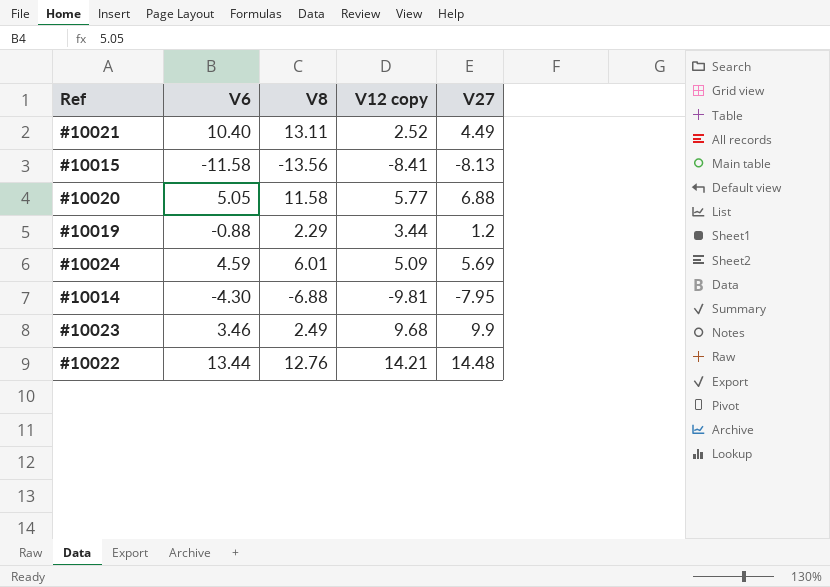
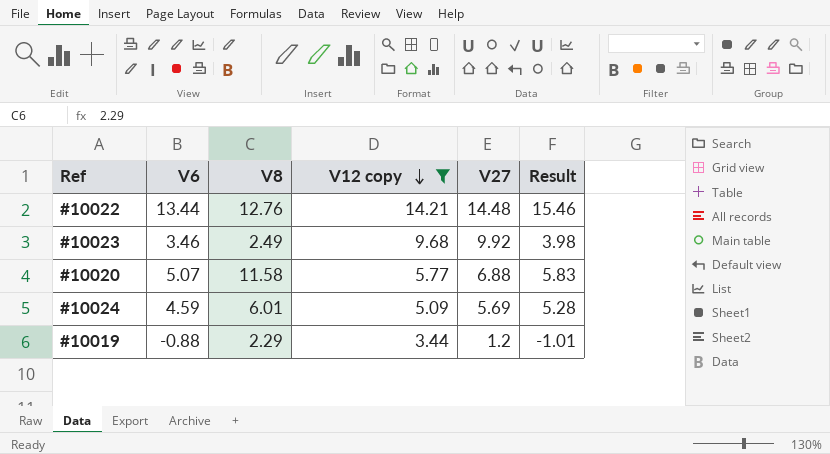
filter: none -> V12 copy >= 3.44
row order: none -> V12 copy descending
column Result | formula: none -> [V6] * 1.15
#10023 | V27: 9.9 -> 9.92
#10020 | V6: 5.05 -> 5.07

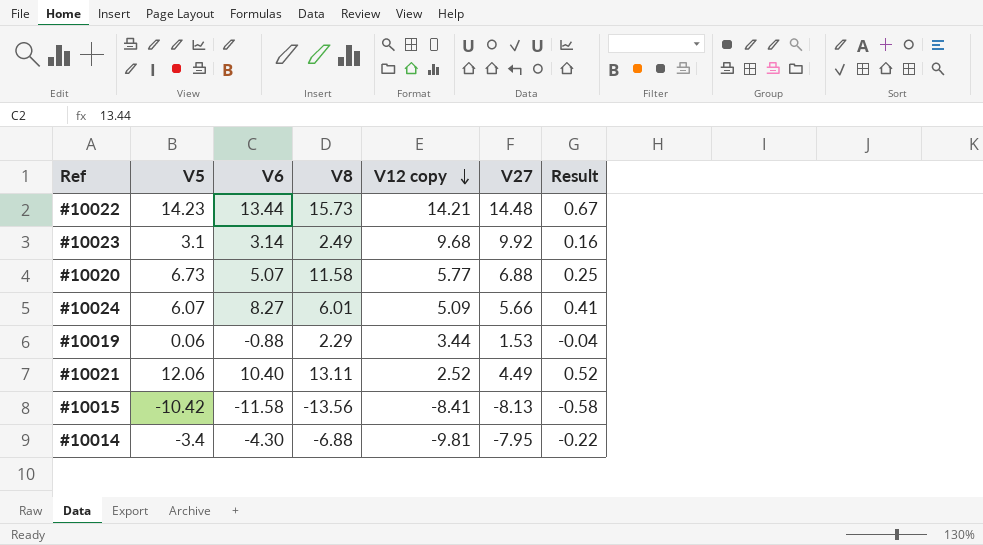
filter: V12 copy >= 3.44 -> none
column V5 | position: none -> 2
column Result | formula: [V6] * 1.15 -> [V6] * 0.05
#10022 | V8: 12.76 -> 15.73
#10023 | V6: 3.46 -> 3.14
#10024 | V6: 4.59 -> 8.27
#10024 | V27: 5.69 -> 5.66
#10019 | V27: 1.2 -> 1.53

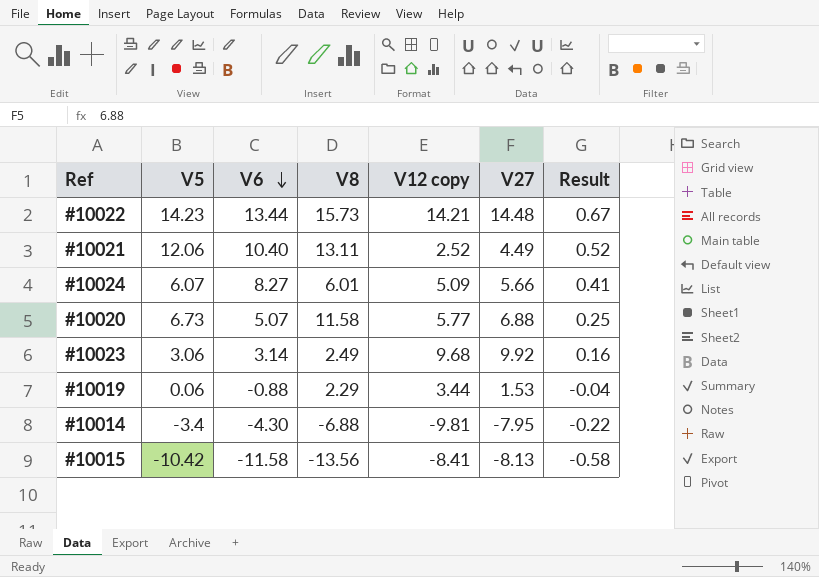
row order: V12 copy descending -> V6 descending
#10023 | V5: 3.1 -> 3.06

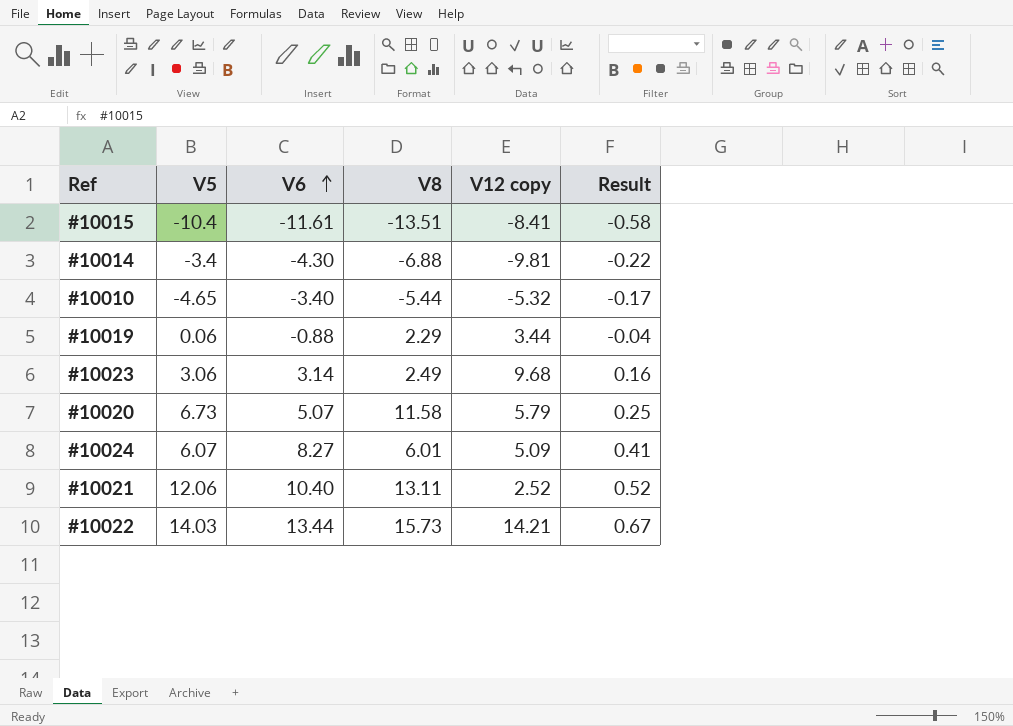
row order: V6 descending -> V6 ascending
column V27 | position: 6 -> none
#10015 | V5: -10.42 -> -10.4
#10015 | V6: -11.58 -> -11.61
#10015 | V8: -13.56 -> -13.51
row #10010: none -> -4.65 | -3.40 | -5.44 | -5.32 | -0.17
#10020 | V12 copy: 5.77 -> 5.79
#10022 | V5: 14.23 -> 14.03

